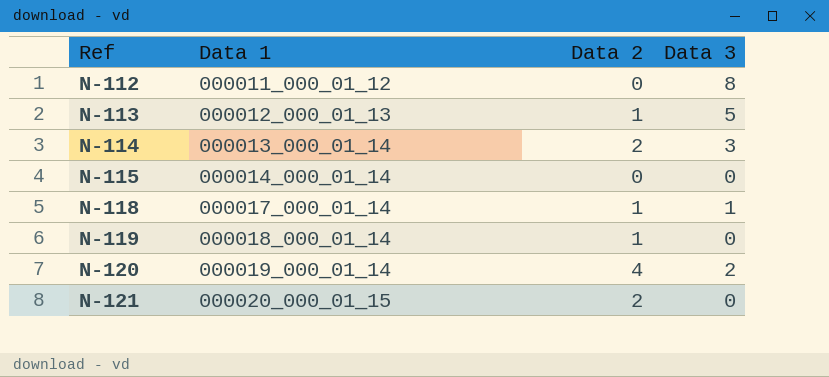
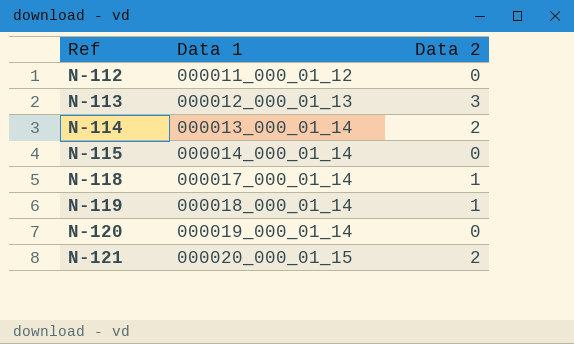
column Data 3 | position: 4 -> none
N-113 | Data 2: 1 -> 3
N-120 | Data 2: 4 -> 0

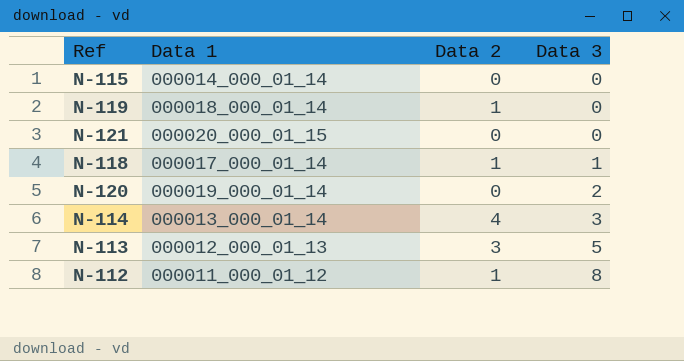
row order: Ref ascending -> Data 3 ascending
column Data 3 | position: none -> 4
N-121 | Data 2: 2 -> 0
N-114 | Data 2: 2 -> 4
N-112 | Data 2: 0 -> 1

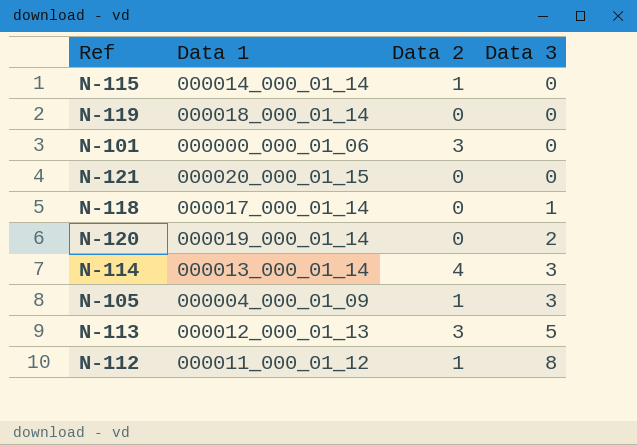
N-115 | Data 2: 0 -> 1
N-119 | Data 2: 1 -> 0
row N-101: none -> 000000_000_01_06 | 3 | 0
N-118 | Data 2: 1 -> 0
row N-105: none -> 000004_000_01_09 | 1 | 3

